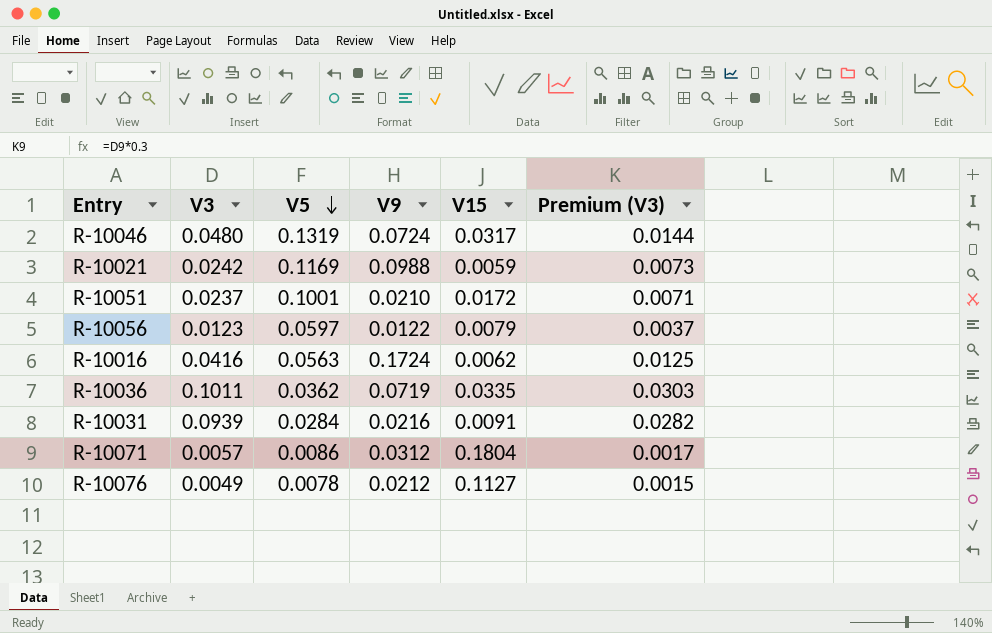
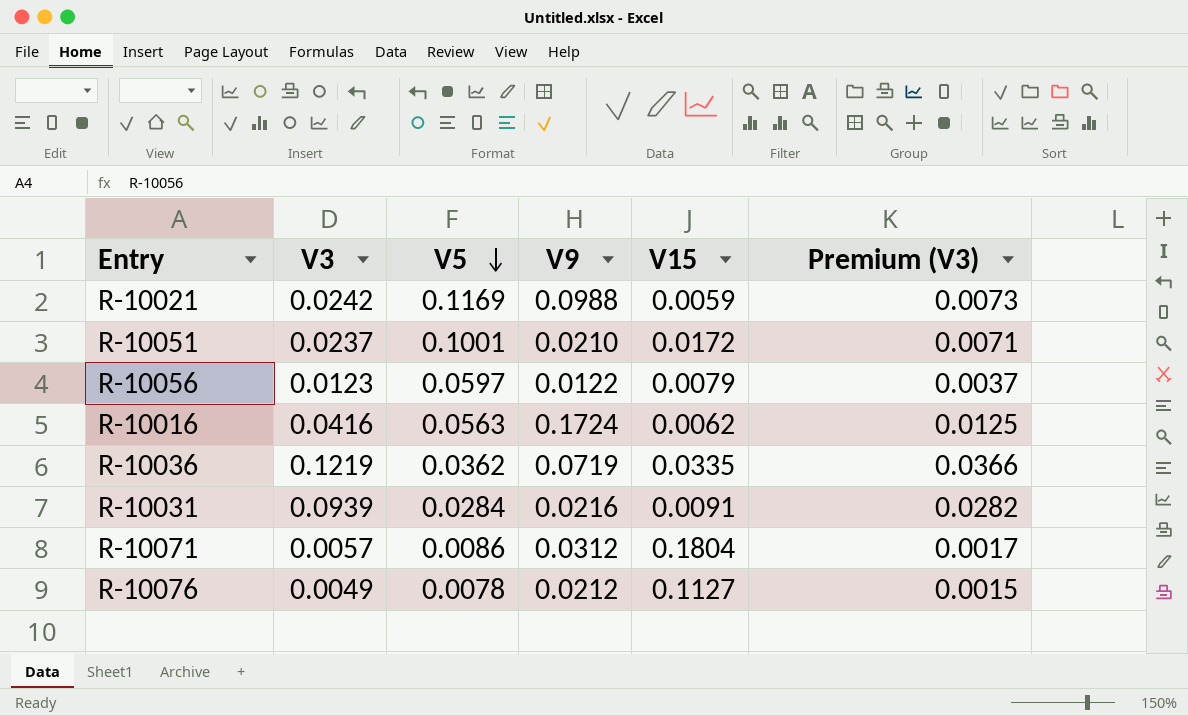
row R-10046: 0.0480 | 0.1319 | 0.0724 | 0.0317 | 0.0144 -> none
R-10036 | V3: 0.1011 -> 0.1219
R-10036 | Premium (V3): 0.0303 -> 0.0366

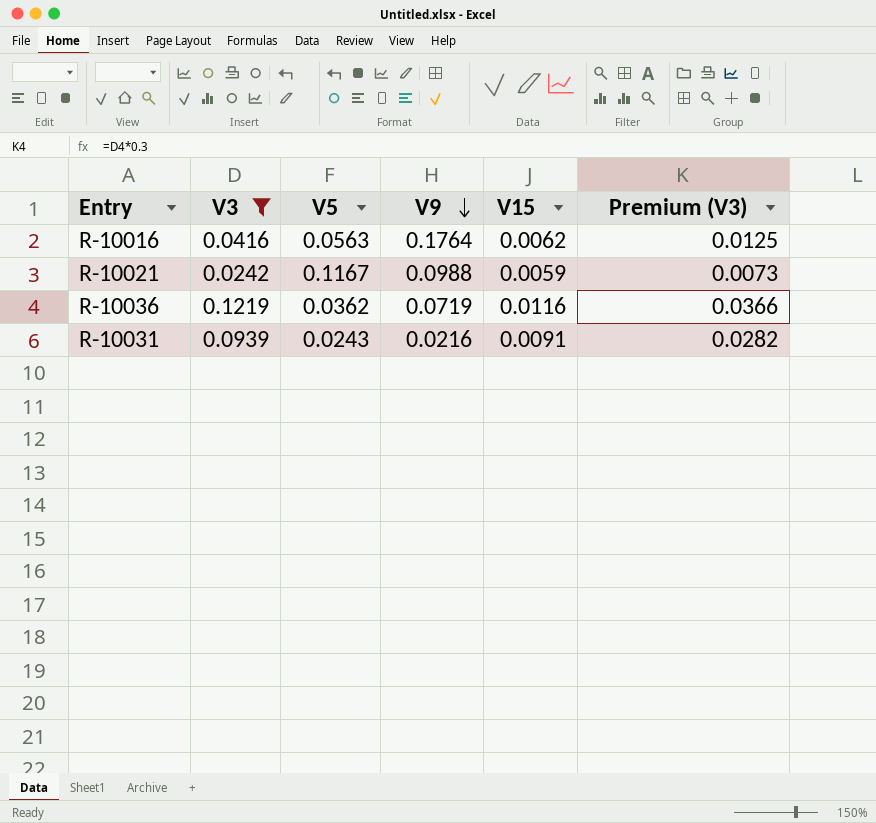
filter: none -> V3 >= 0.0242
row order: V5 descending -> V9 descending
R-10016 | V9: 0.1724 -> 0.1764
R-10021 | V5: 0.1169 -> 0.1167
R-10036 | V15: 0.0335 -> 0.0116
R-10031 | V5: 0.0284 -> 0.0243

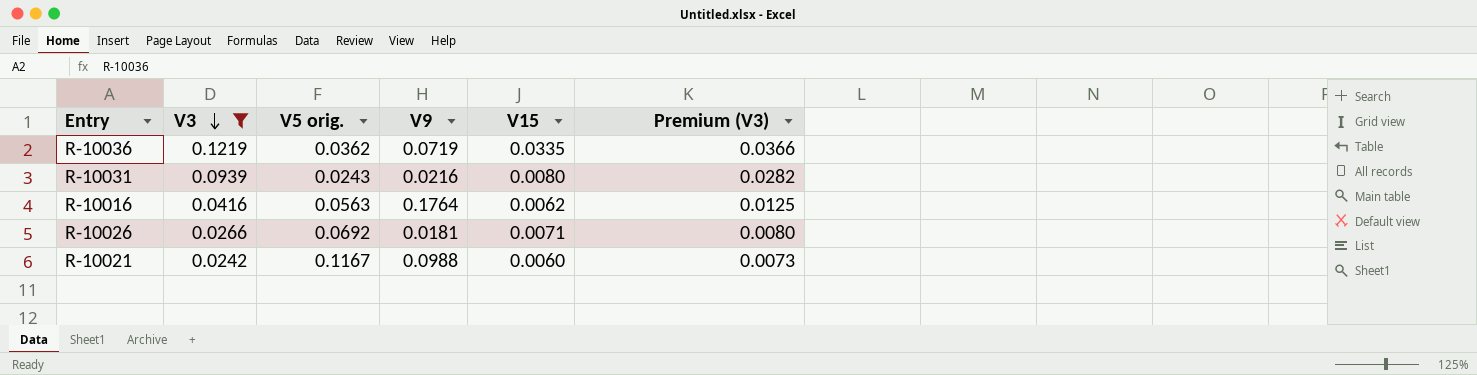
row order: V9 descending -> V3 descending
column name: V5 -> V5 orig.
R-10036 | V15: 0.0116 -> 0.0335
R-10031 | V15: 0.0091 -> 0.0080
row R-10026: none -> 0.0266 | 0.0692 | 0.0181 | 0.0071 | 0.0080
R-10021 | V15: 0.0059 -> 0.0060

